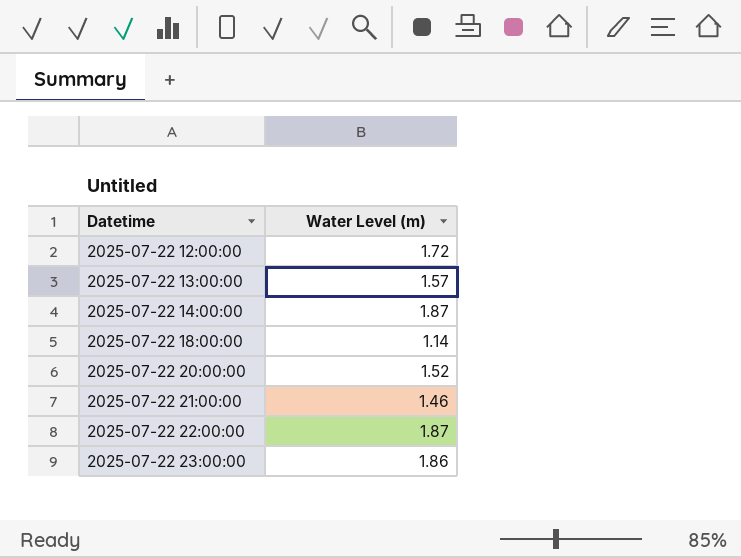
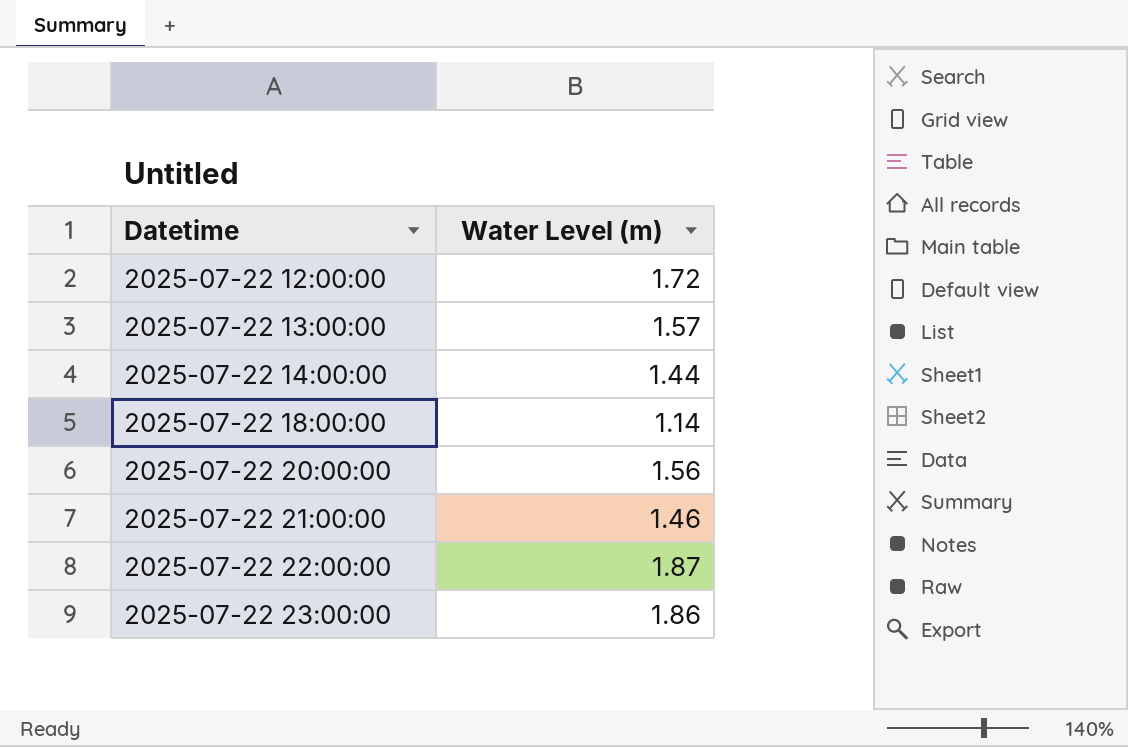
2025-07-22 14:00:00 | Water Level (m): 1.87 -> 1.44
2025-07-22 20:00:00 | Water Level (m): 1.52 -> 1.56

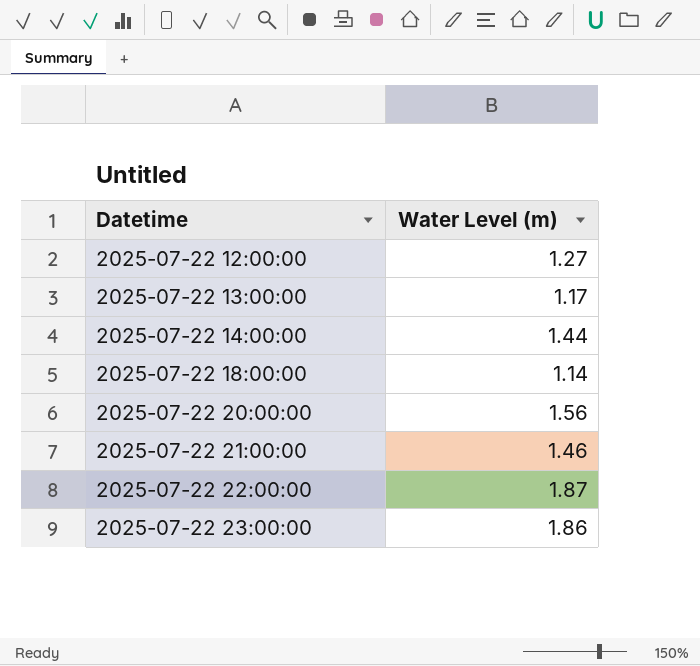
2025-07-22 12:00:00 | Water Level (m): 1.72 -> 1.27
2025-07-22 13:00:00 | Water Level (m): 1.57 -> 1.17

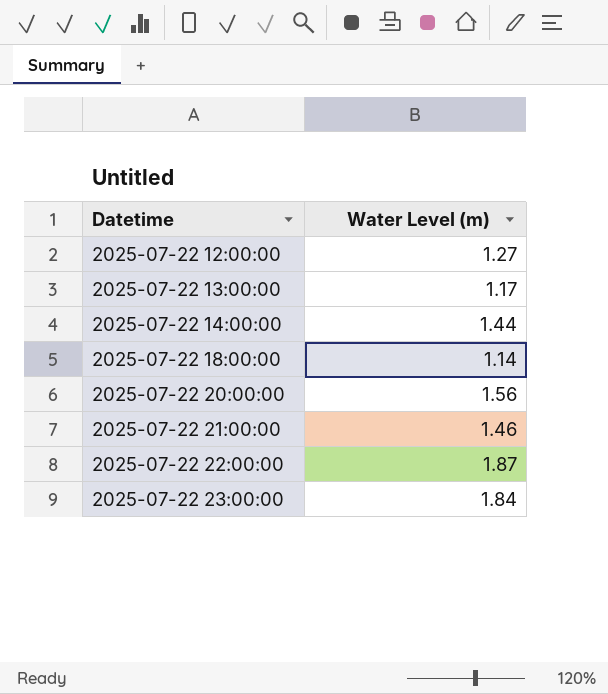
2025-07-22 23:00:00 | Water Level (m): 1.86 -> 1.84

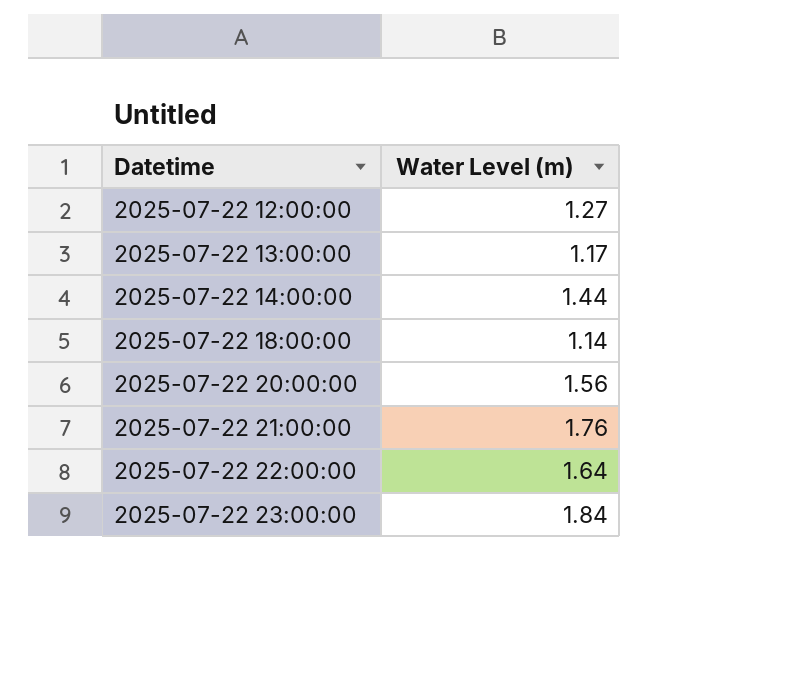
2025-07-22 21:00:00 | Water Level (m): 1.46 -> 1.76
2025-07-22 22:00:00 | Water Level (m): 1.87 -> 1.64

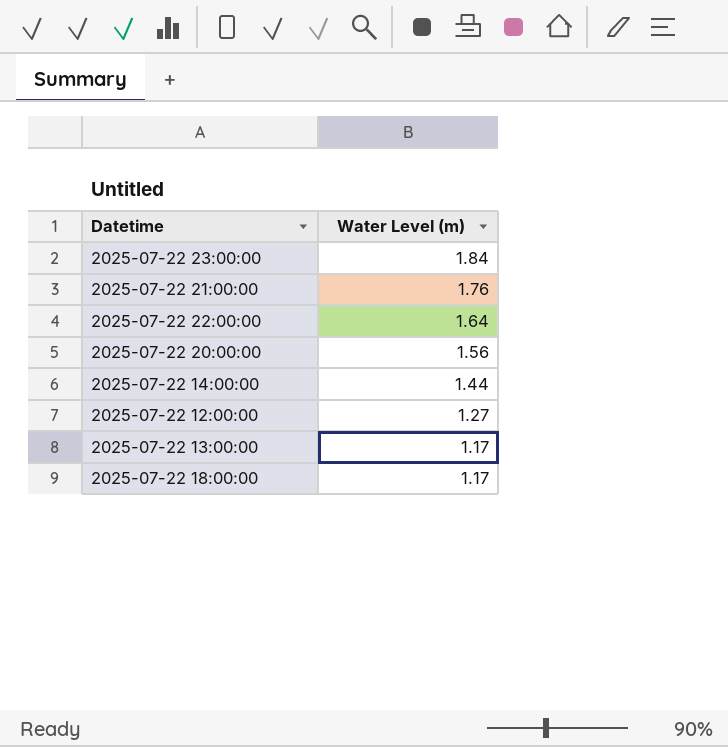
row order: Datetime ascending -> Water Level (m) descending
2025-07-22 18:00:00 | Water Level (m): 1.14 -> 1.17

